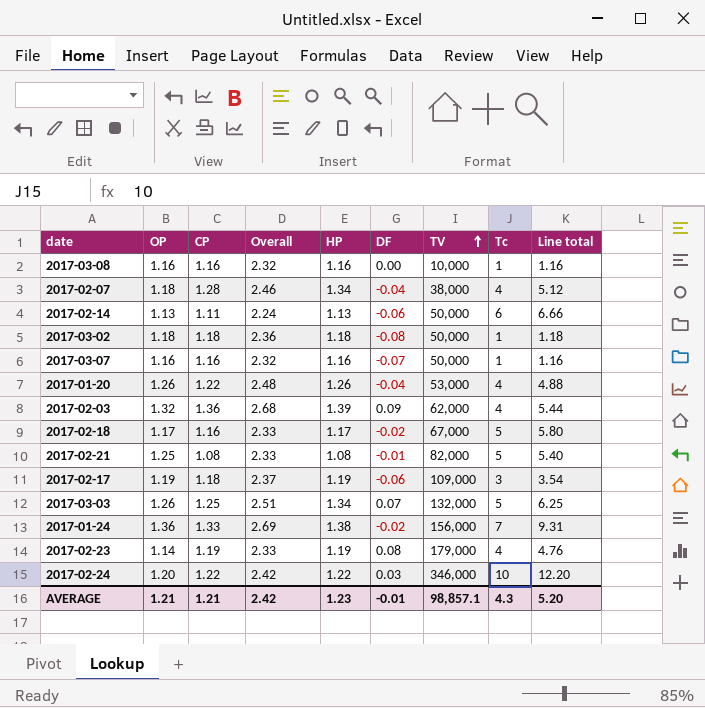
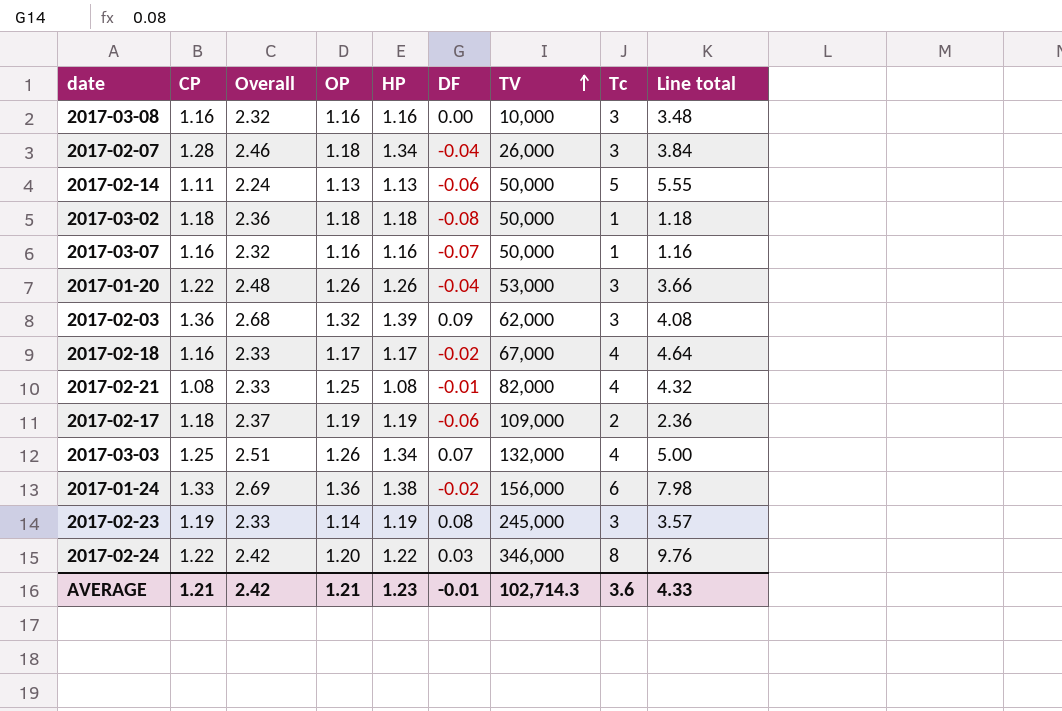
column OP | position: 2 -> 4
2017-03-08 | Tc: 1 -> 3
2017-03-08 | Line total: 1.16 -> 3.48
2017-02-07 | TV: 38,000 -> 26,000
2017-02-07 | Tc: 4 -> 3
2017-02-07 | Line total: 5.12 -> 3.84
2017-02-14 | Tc: 6 -> 5
2017-02-14 | Line total: 6.66 -> 5.55
2017-01-20 | Tc: 4 -> 3
2017-01-20 | Line total: 4.88 -> 3.66
2017-02-03 | Tc: 4 -> 3
2017-02-03 | Line total: 5.44 -> 4.08
2017-02-18 | Tc: 5 -> 4
2017-02-18 | Line total: 5.80 -> 4.64
2017-02-21 | Tc: 5 -> 4
2017-02-21 | Line total: 5.40 -> 4.32
2017-02-17 | Tc: 3 -> 2
2017-02-17 | Line total: 3.54 -> 2.36
2017-03-03 | Tc: 5 -> 4
2017-03-03 | Line total: 6.25 -> 5.00
2017-01-24 | Tc: 7 -> 6
2017-01-24 | Line total: 9.31 -> 7.98
2017-02-23 | TV: 179,000 -> 245,000
2017-02-23 | Tc: 4 -> 3
2017-02-23 | Line total: 4.76 -> 3.57
2017-02-24 | Tc: 10 -> 8
2017-02-24 | Line total: 12.20 -> 9.76
AVERAGE | TV: 98,857.1 -> 102,714.3
AVERAGE | Tc: 4.3 -> 3.6
AVERAGE | Line total: 5.20 -> 4.33

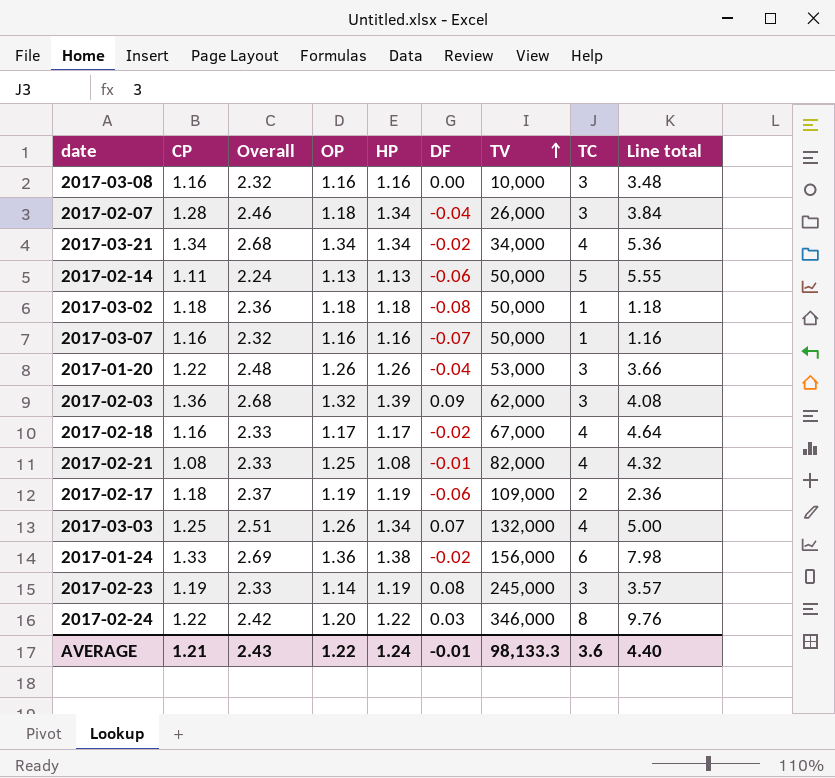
column name: Tc -> TC
row 2017-03-21: none -> 1.34 | 2.68 | 1.34 | 1.34 | -0.02 | 34,000 | 4 | 5.36
AVERAGE | Overall: 2.42 -> 2.43
AVERAGE | OP: 1.21 -> 1.22
AVERAGE | HP: 1.23 -> 1.24
AVERAGE | TV: 102,714.3 -> 98,133.3
AVERAGE | Line total: 4.33 -> 4.40

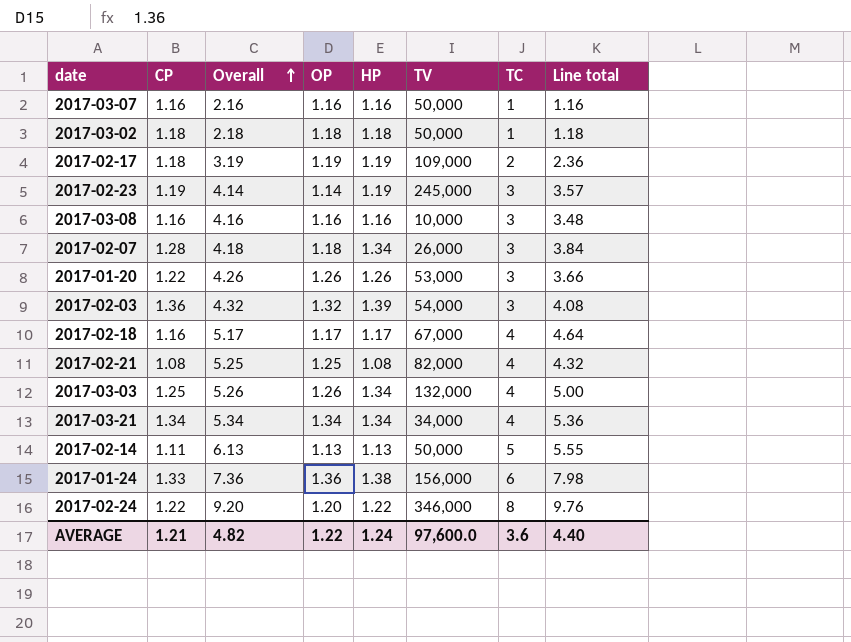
row order: TV ascending -> Overall ascending
column DF | position: 6 -> none
column Overall | formula: [CP] + [OP] -> [OP] + [TC]
2017-02-03 | TV: 62,000 -> 54,000
AVERAGE | Overall: 2.43 -> 4.82
AVERAGE | TV: 98,133.3 -> 97,600.0

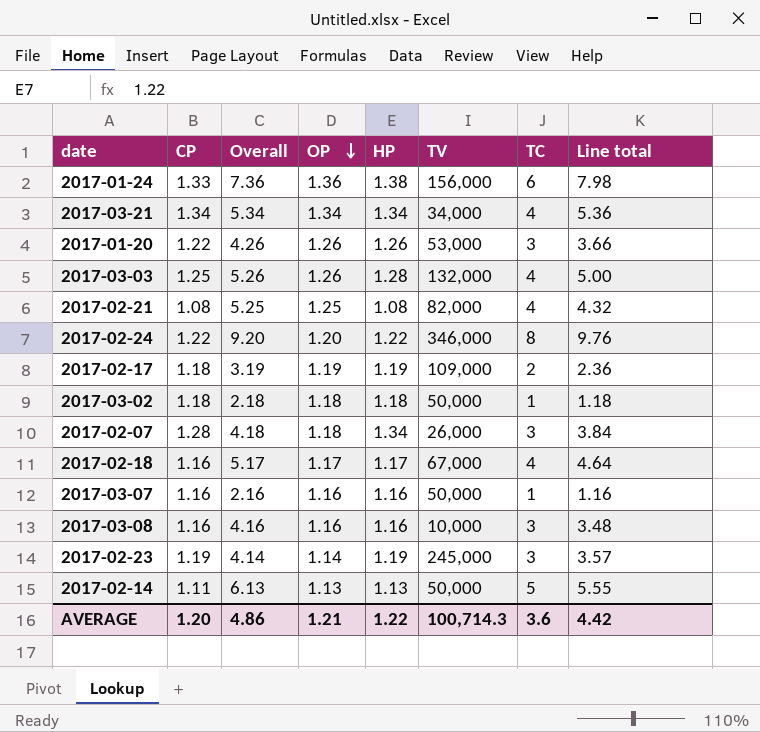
row order: Overall ascending -> OP descending
row 2017-02-03: 1.36 | 4.32 | 1.32 | 1.39 | 54,000 | 3 | 4.08 -> none
2017-03-03 | HP: 1.34 -> 1.28
AVERAGE | CP: 1.21 -> 1.20
AVERAGE | Overall: 4.82 -> 4.86
AVERAGE | OP: 1.22 -> 1.21
AVERAGE | HP: 1.24 -> 1.22
AVERAGE | TV: 97,600.0 -> 100,714.3
AVERAGE | Line total: 4.40 -> 4.42

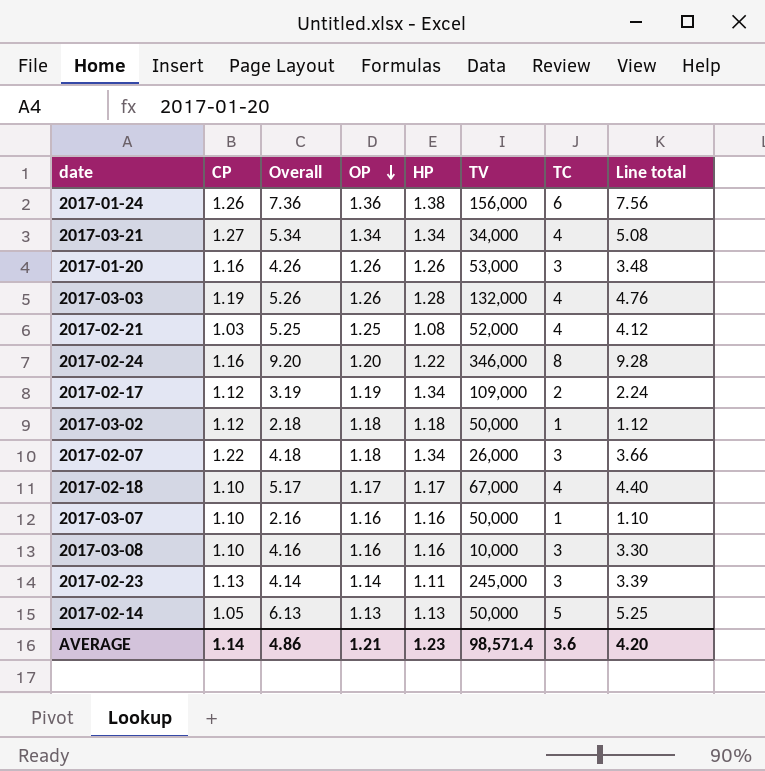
2017-01-24 | CP: 1.33 -> 1.26
2017-01-24 | Line total: 7.98 -> 7.56
2017-03-21 | CP: 1.34 -> 1.27
2017-03-21 | Line total: 5.36 -> 5.08
2017-01-20 | CP: 1.22 -> 1.16
2017-01-20 | Line total: 3.66 -> 3.48
2017-03-03 | CP: 1.25 -> 1.19
2017-03-03 | Line total: 5.00 -> 4.76
2017-02-21 | CP: 1.08 -> 1.03
2017-02-21 | TV: 82,000 -> 52,000
2017-02-21 | Line total: 4.32 -> 4.12
2017-02-24 | CP: 1.22 -> 1.16
2017-02-24 | Line total: 9.76 -> 9.28
2017-02-17 | CP: 1.18 -> 1.12
2017-02-17 | HP: 1.19 -> 1.34
2017-02-17 | Line total: 2.36 -> 2.24
2017-03-02 | CP: 1.18 -> 1.12
2017-03-02 | Line total: 1.18 -> 1.12
2017-02-07 | CP: 1.28 -> 1.22
2017-02-07 | Line total: 3.84 -> 3.66
2017-02-18 | CP: 1.16 -> 1.10
2017-02-18 | Line total: 4.64 -> 4.40
2017-03-07 | CP: 1.16 -> 1.10
2017-03-07 | Line total: 1.16 -> 1.10
2017-03-08 | CP: 1.16 -> 1.10
2017-03-08 | Line total: 3.48 -> 3.30
2017-02-23 | CP: 1.19 -> 1.13
2017-02-23 | HP: 1.19 -> 1.11
2017-02-23 | Line total: 3.57 -> 3.39
2017-02-14 | CP: 1.11 -> 1.05
2017-02-14 | Line total: 5.55 -> 5.25
AVERAGE | CP: 1.20 -> 1.14
AVERAGE | HP: 1.22 -> 1.23
AVERAGE | TV: 100,714.3 -> 98,571.4
AVERAGE | Line total: 4.42 -> 4.20

